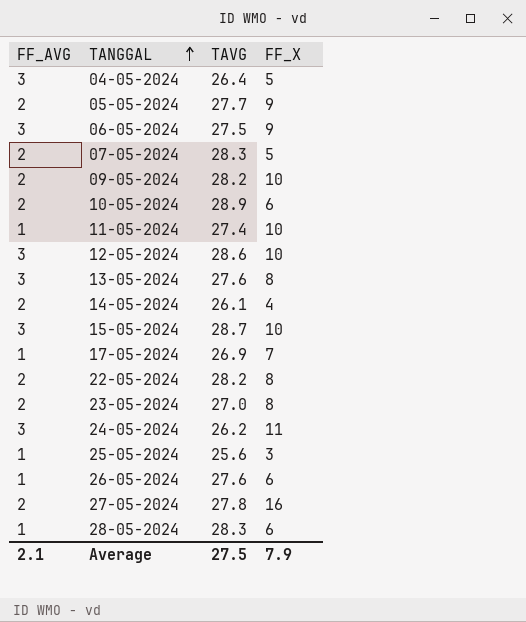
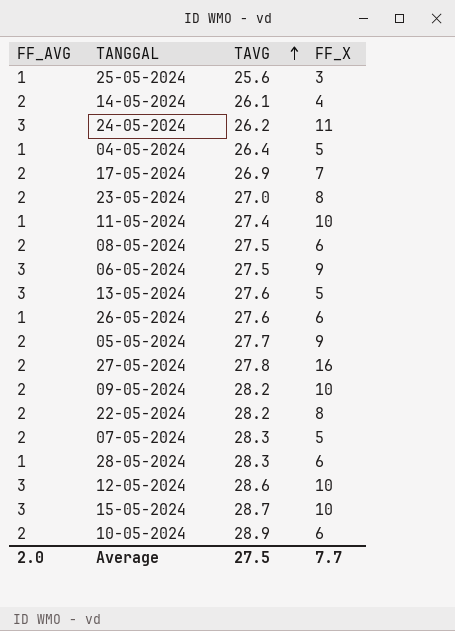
row order: TANGGAL ascending -> TAVG ascending
04-05-2024 | FF_AVG: 3 -> 1
17-05-2024 | FF_AVG: 1 -> 2
row 08-05-2024: none -> 2 | 27.5 | 6
13-05-2024 | FF_X: 8 -> 5
Average | FF_AVG: 2.1 -> 2.0
Average | FF_X: 7.9 -> 7.7

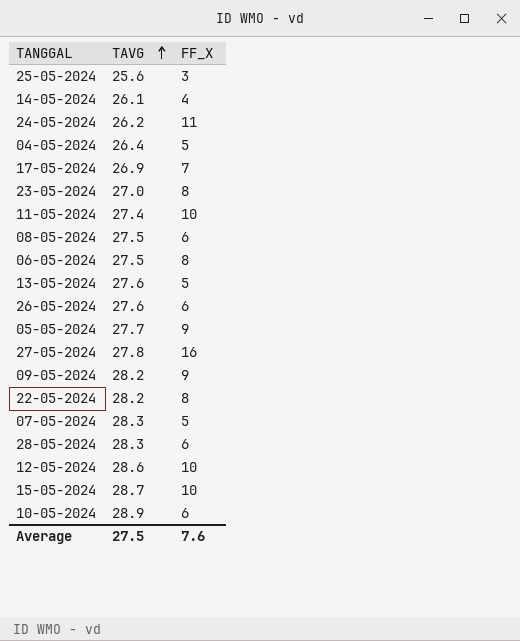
column FF_AVG | position: 1 -> none
06-05-2024 | FF_X: 9 -> 8
09-05-2024 | FF_X: 10 -> 9
Average | FF_X: 7.7 -> 7.6

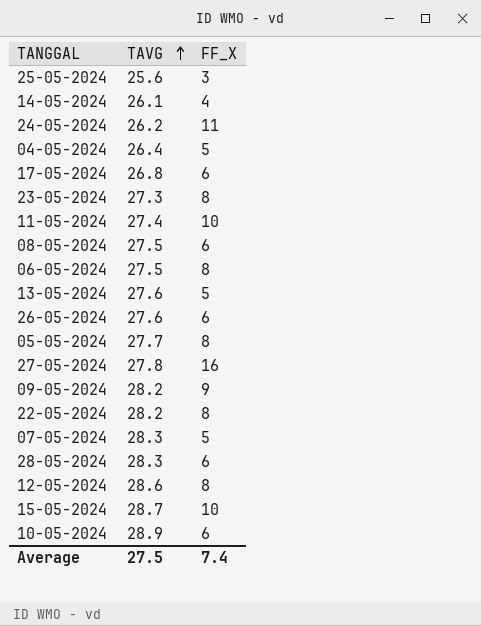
17-05-2024 | TAVG: 26.9 -> 26.8
17-05-2024 | FF_X: 7 -> 6
23-05-2024 | TAVG: 27.0 -> 27.3
05-05-2024 | FF_X: 9 -> 8
12-05-2024 | FF_X: 10 -> 8
Average | FF_X: 7.6 -> 7.4

